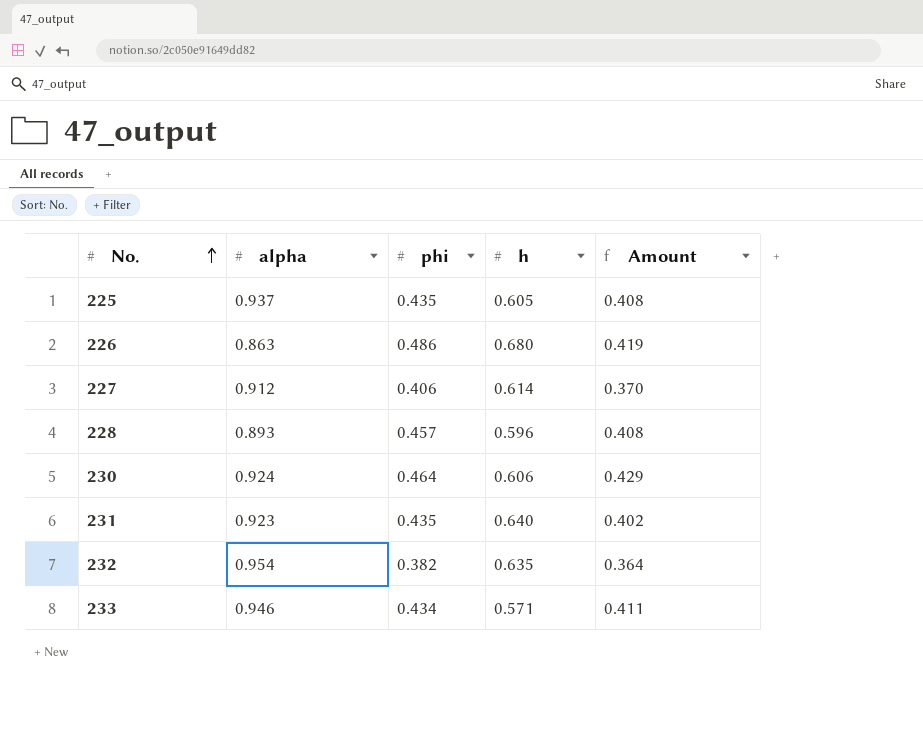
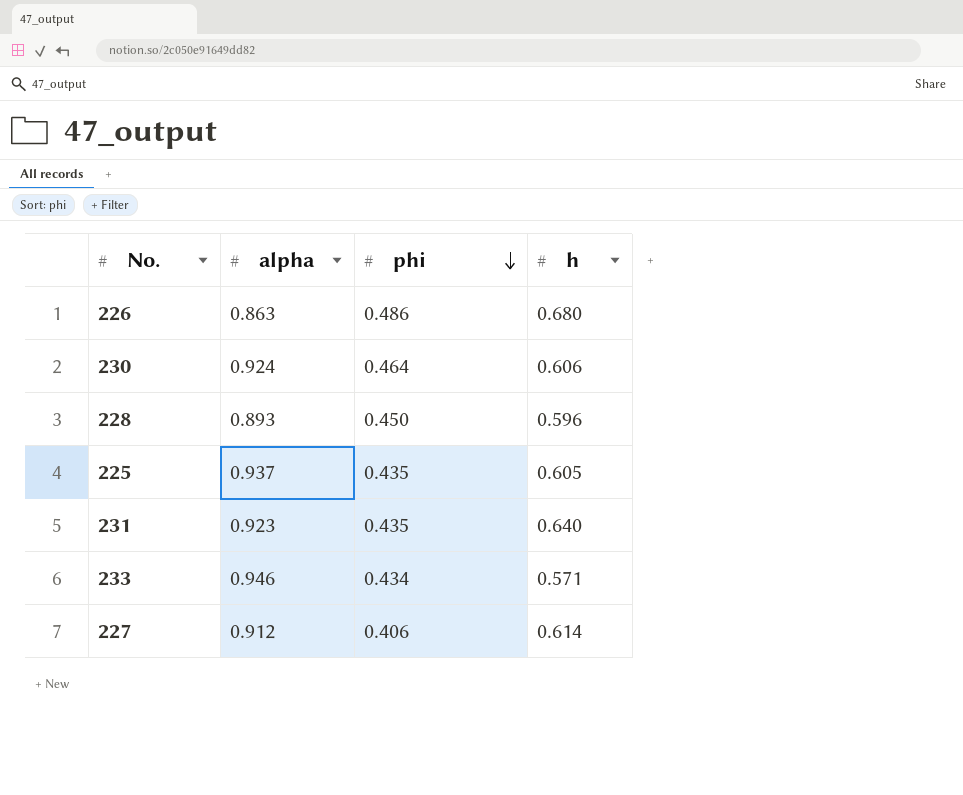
row order: No. ascending -> phi descending
column Amount | formula: [alpha] * [phi] -> none
row 232: 0.954 | 0.382 | 0.635 | 0.364 -> none
228 | phi: 0.457 -> 0.450

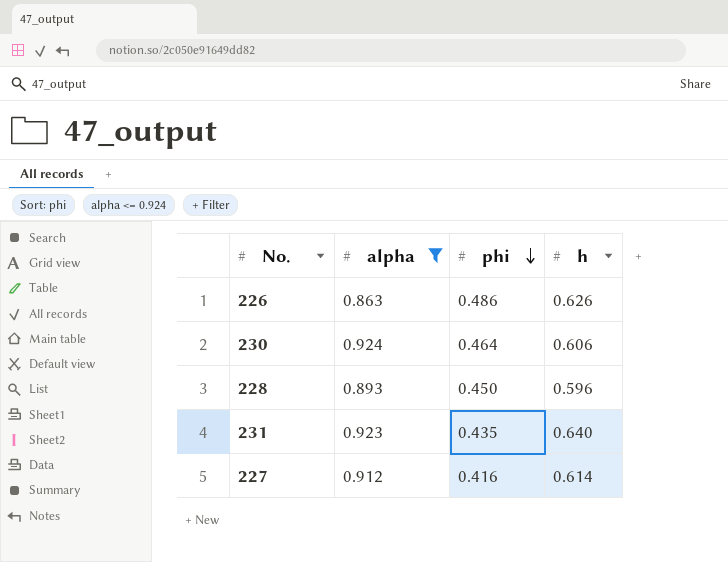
filter: none -> alpha <= 0.924
226 | h: 0.680 -> 0.626
227 | phi: 0.406 -> 0.416

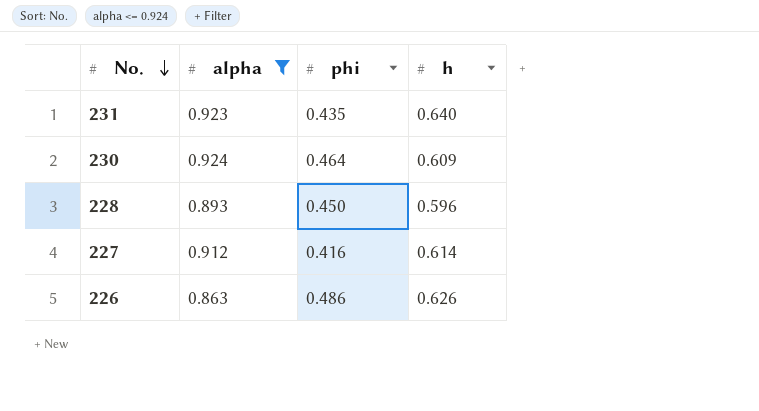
row order: phi descending -> No. descending
230 | h: 0.606 -> 0.609

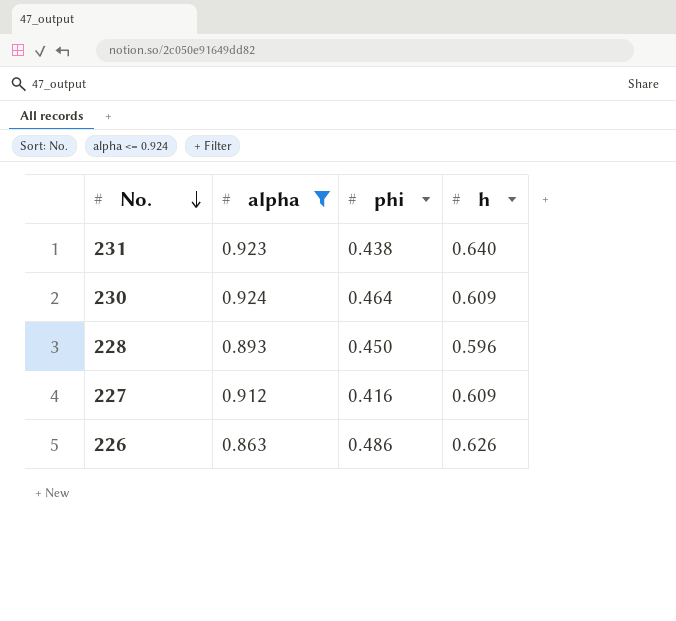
231 | phi: 0.435 -> 0.438
227 | h: 0.614 -> 0.609

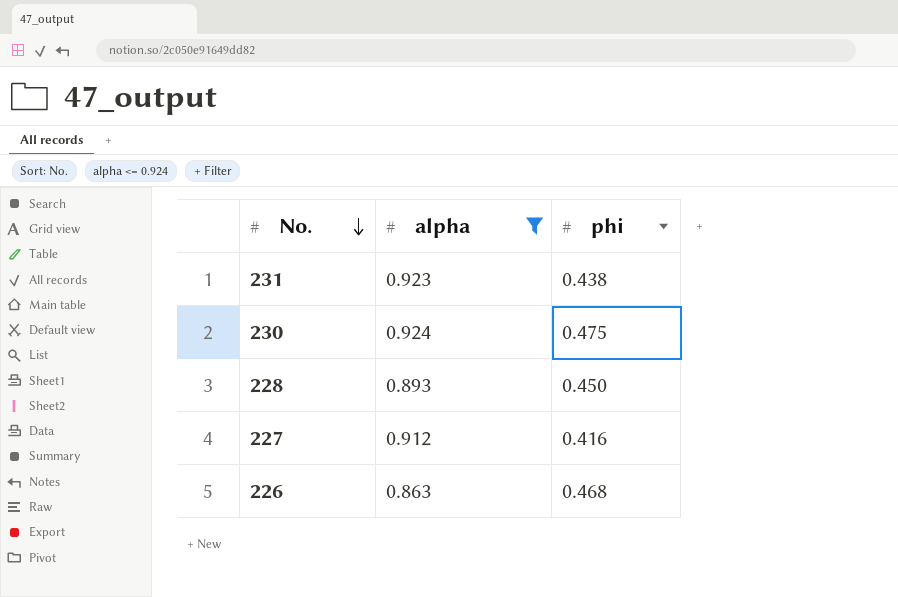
column h | position: 4 -> none
230 | phi: 0.464 -> 0.475
226 | phi: 0.486 -> 0.468

